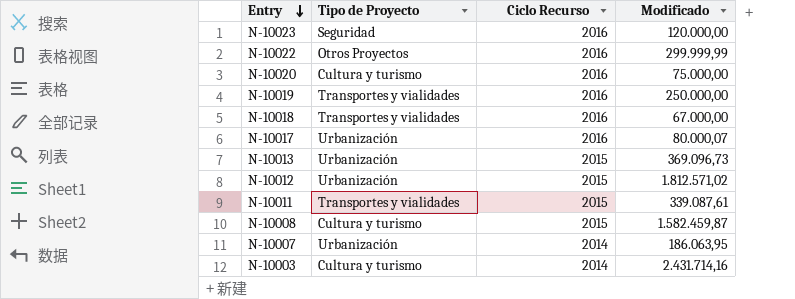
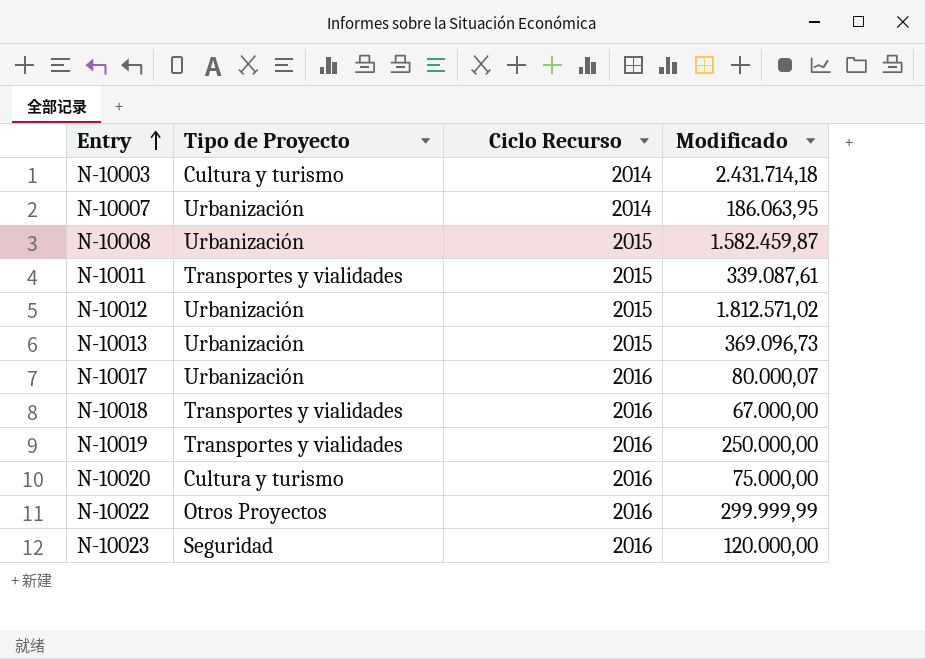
row order: Entry descending -> Entry ascending
N-10003 | Modificado: 2.431.714,16 -> 2.431.714,18
N-10008 | Tipo de Proyecto: Cultura y turismo -> Urbanización

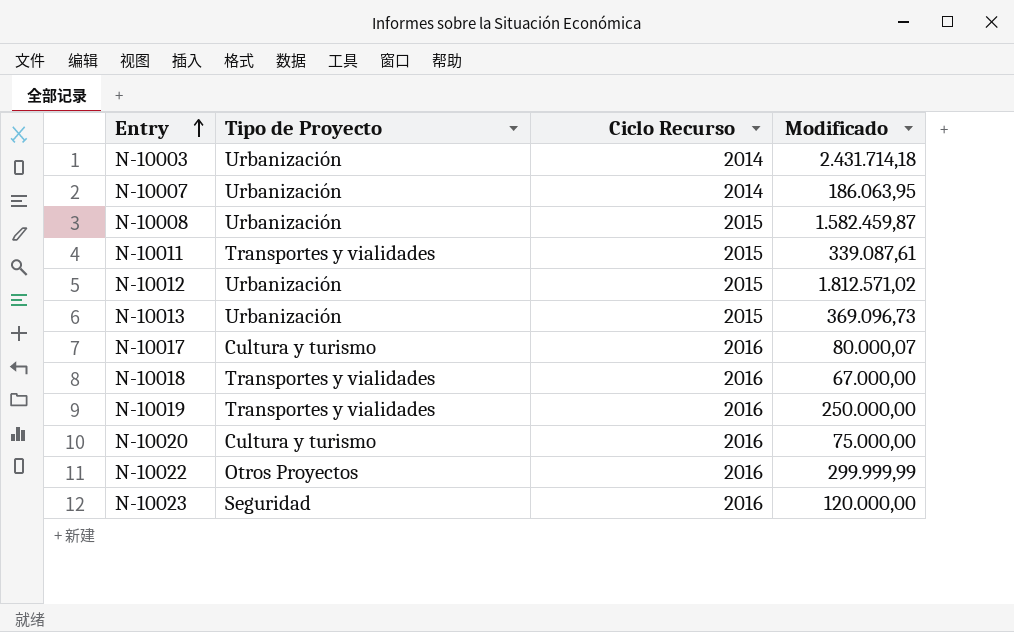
N-10003 | Tipo de Proyecto: Cultura y turismo -> Urbanización
N-10017 | Tipo de Proyecto: Urbanización -> Cultura y turismo

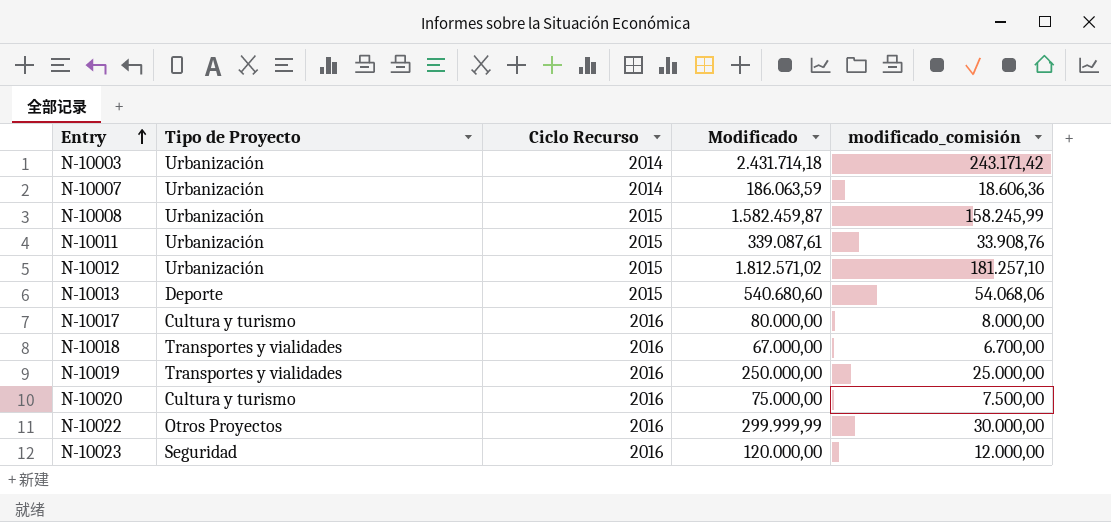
column modificado_comisión | formula: none -> [Modificado] * 0,1
N-10007 | Modificado: 186.063,95 -> 186.063,59
N-10011 | Tipo de Proyecto: Transportes y vialidades -> Urbanización
N-10013 | Tipo de Proyecto: Urbanización -> Deporte
N-10013 | Modificado: 369.096,73 -> 540.680,60
N-10017 | Modificado: 80.000,07 -> 80.000,00

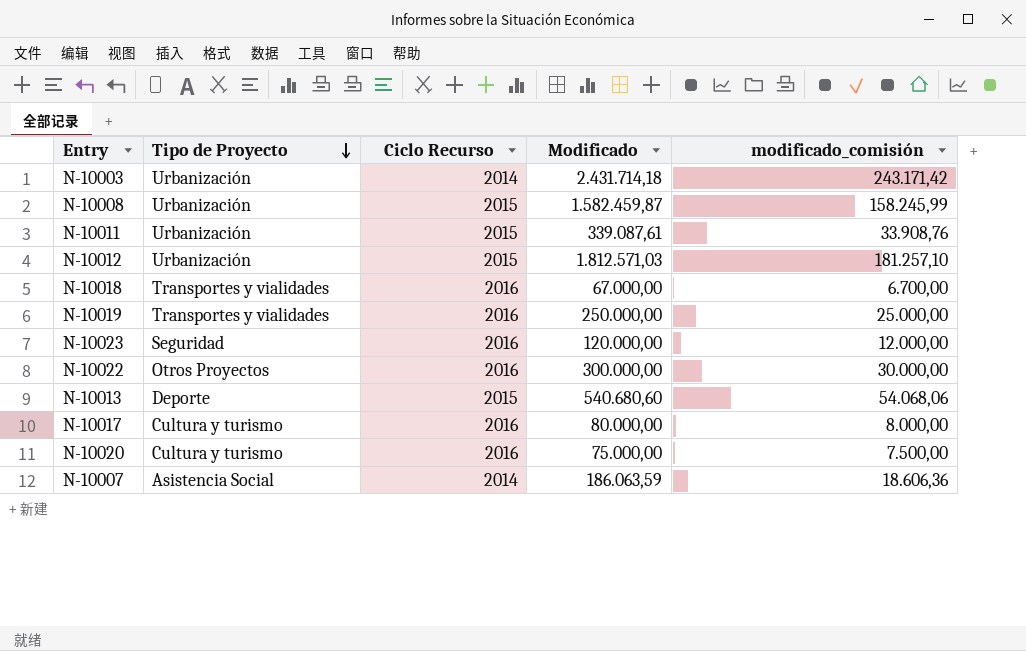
row order: Entry ascending -> Tipo de Proyecto descending
N-10012 | Modificado: 1.812.571,02 -> 1.812.571,03
N-10022 | Modificado: 299.999,99 -> 300.000,00
N-10007 | Tipo de Proyecto: Urbanización -> Asistencia Social

